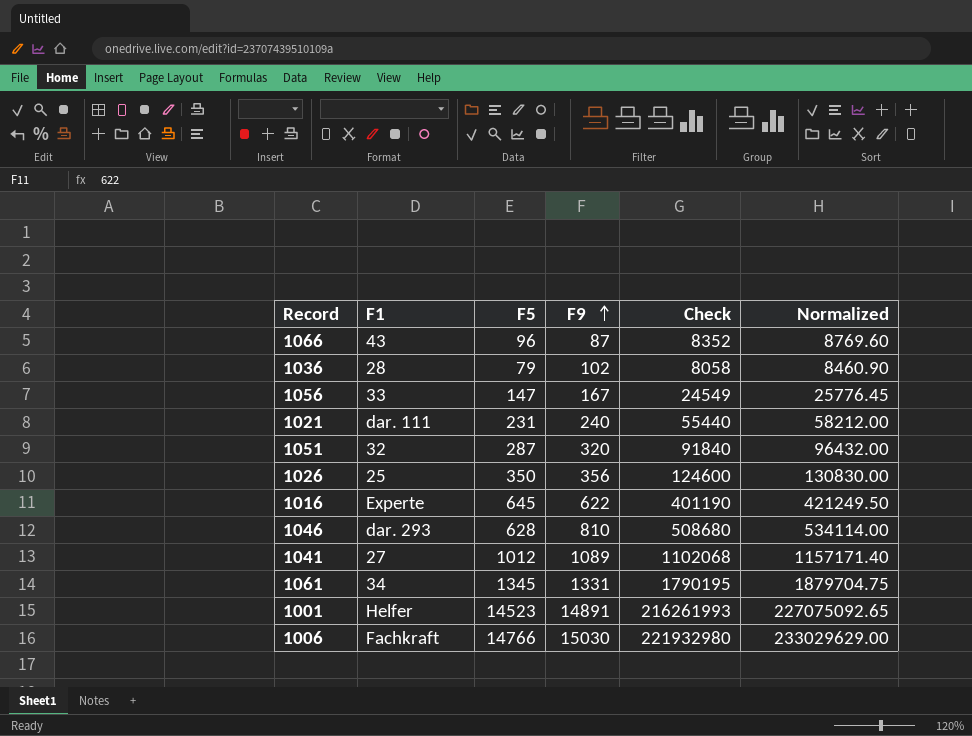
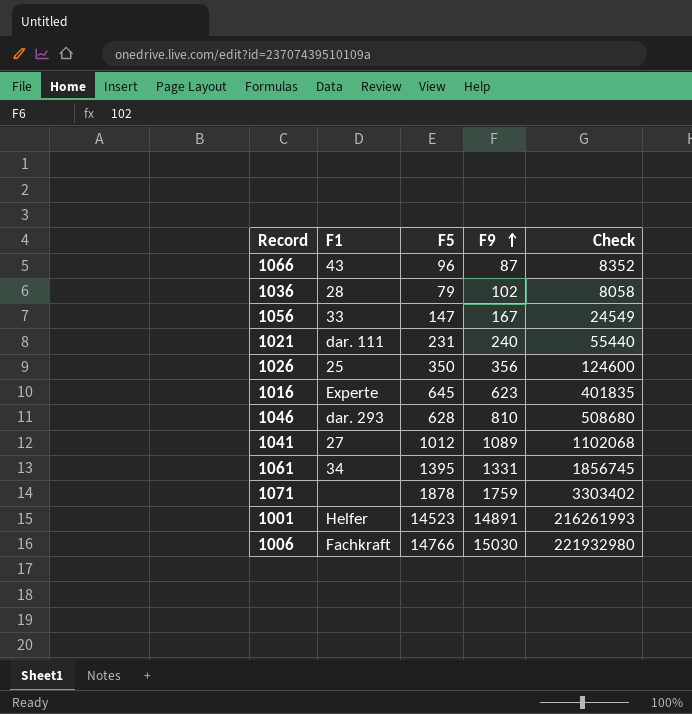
column Normalized | formula: [Check] * 1.05 -> none
row 1051: 32 | 287 | 320 | 91840 | 96432.00 -> none
1016 | F9: 622 -> 623
1016 | Check: 401190 -> 401835
1061 | F5: 1345 -> 1395
1061 | Check: 1790195 -> 1856745
row 1071: none -> none | 1878 | 1759 | 3303402

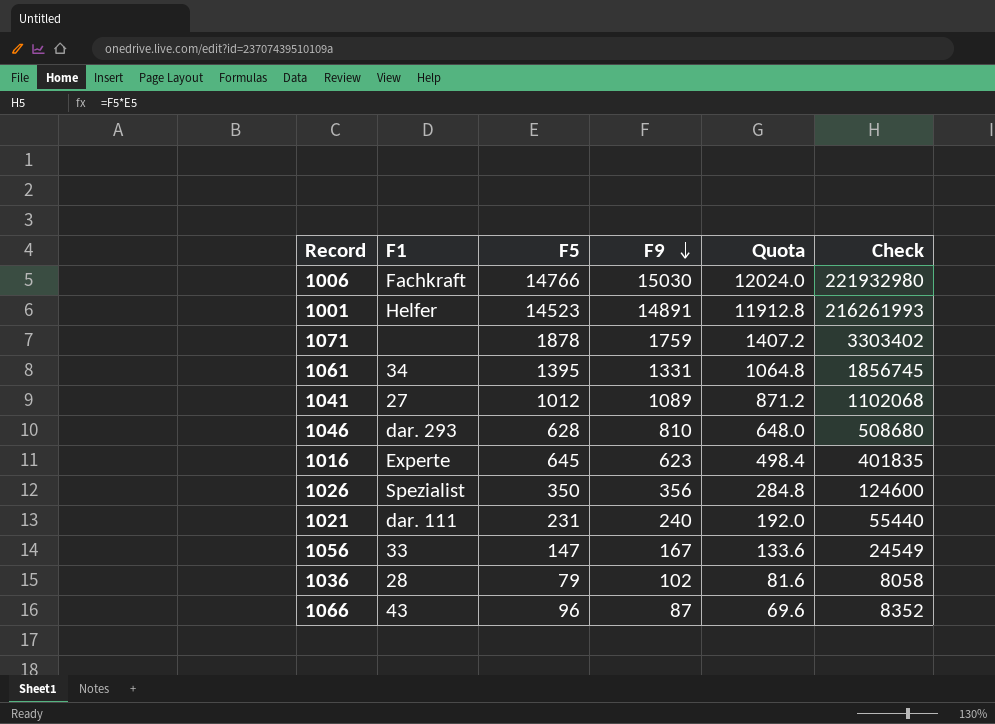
row order: F9 ascending -> F9 descending
column Quota | formula: none -> [F9] * 0.8
1026 | F1: 25 -> Spezialist

